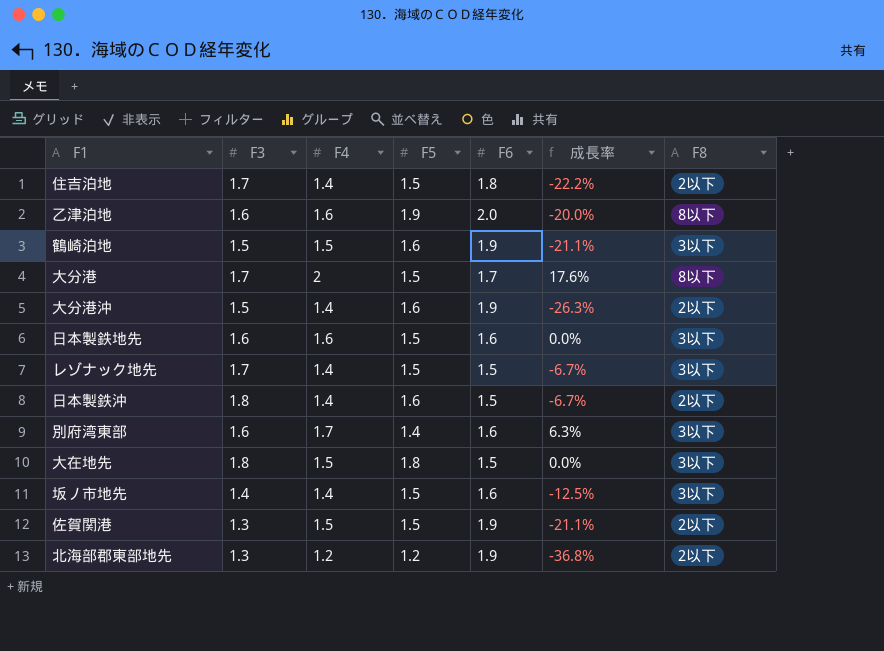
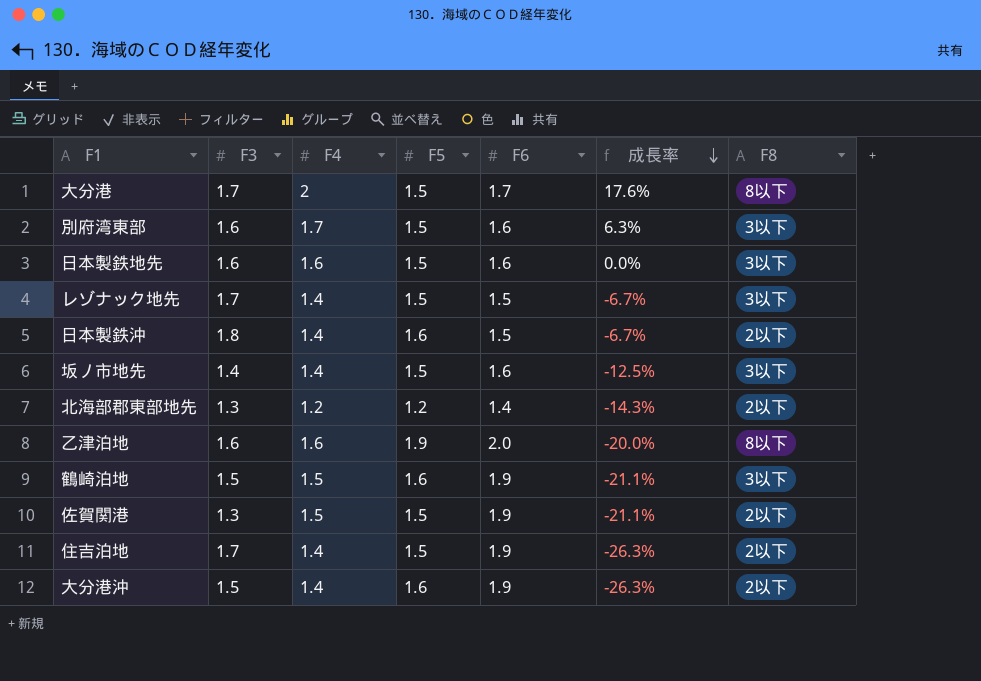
row order: none -> 成長率 descending
row 大在地先: 1.8 | 1.5 | 1.8 | 1.5 | 0.0% | 3以下 -> none
別府湾東部 | F5: 1.4 -> 1.5
北海部郡東部地先 | F6: 1.9 -> 1.4
北海部郡東部地先 | 成長率: -36.8% -> -14.3%
住吉泊地 | F6: 1.8 -> 1.9
住吉泊地 | 成長率: -22.2% -> -26.3%

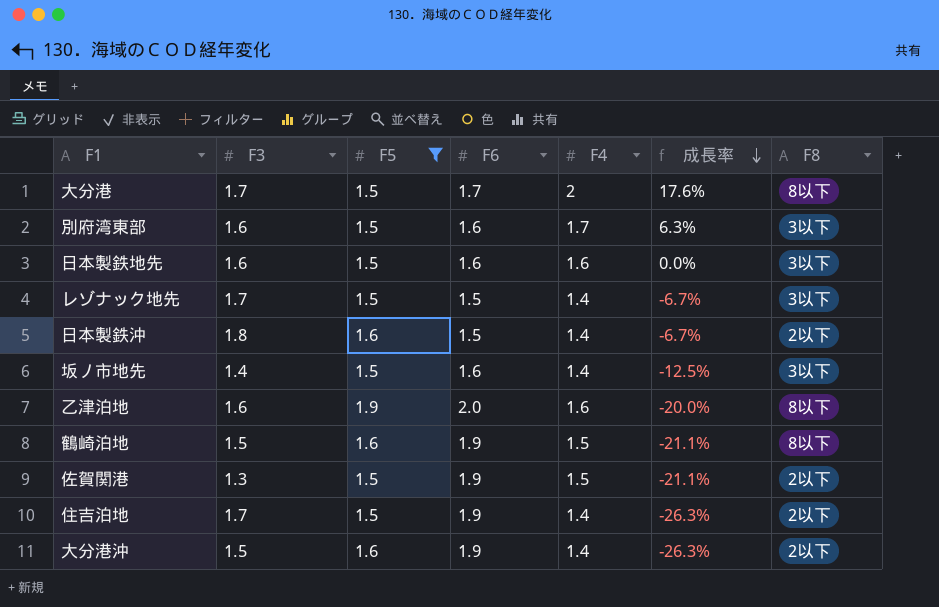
filter: none -> F5 != 1.2
column F4 | position: 3 -> 5
鶴崎泊地 | F8: 3以下 -> 8以下

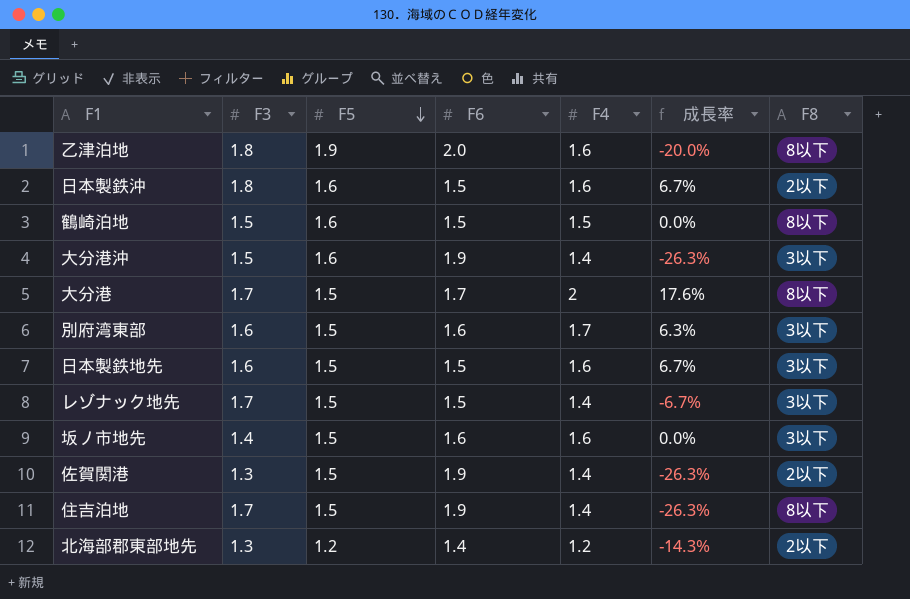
filter: F5 != 1.2 -> none
row order: 成長率 descending -> F5 descending
乙津泊地 | F3: 1.6 -> 1.8
日本製鉄沖 | F4: 1.4 -> 1.6
日本製鉄沖 | 成長率: -6.7% -> 6.7%
鶴崎泊地 | F6: 1.9 -> 1.5
鶴崎泊地 | 成長率: -21.1% -> 0.0%
大分港沖 | F8: 2以下 -> 3以下
日本製鉄地先 | F6: 1.6 -> 1.5
日本製鉄地先 | 成長率: 0.0% -> 6.7%
坂ノ市地先 | F4: 1.4 -> 1.6
坂ノ市地先 | 成長率: -12.5% -> 0.0%
佐賀関港 | F4: 1.5 -> 1.4
佐賀関港 | 成長率: -21.1% -> -26.3%
住吉泊地 | F8: 2以下 -> 8以下

